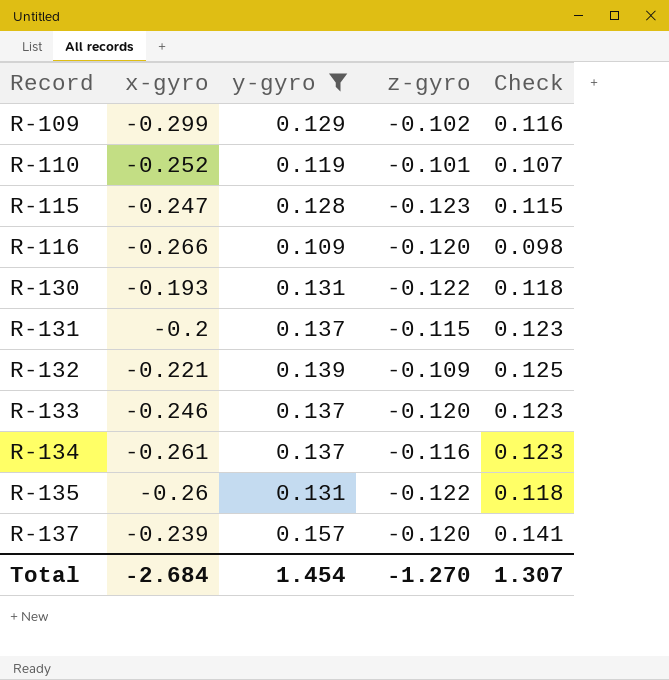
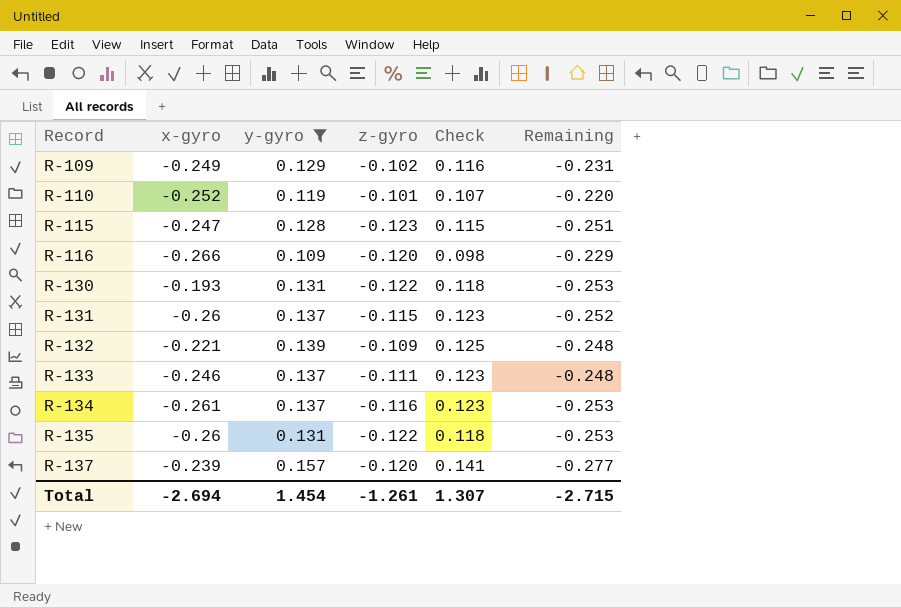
column Remaining | formula: none -> [z-gyro] - [y-gyro]
R-109 | x-gyro: -0.299 -> -0.249
R-131 | x-gyro: -0.2 -> -0.26
R-133 | z-gyro: -0.120 -> -0.111
Total | x-gyro: -2.684 -> -2.694
Total | z-gyro: -1.270 -> -1.261

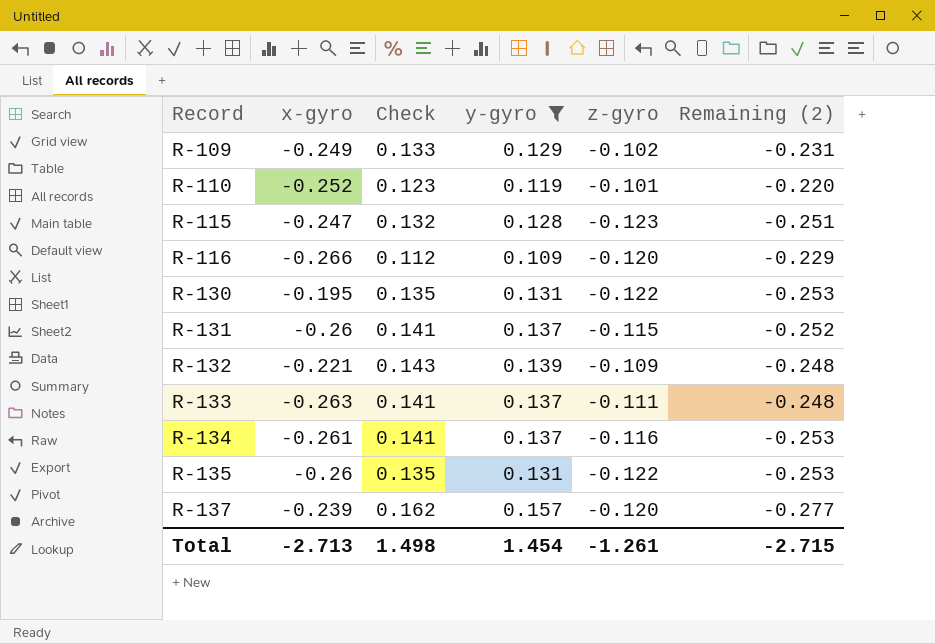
column Check | formula: [y-gyro] * 0.9 -> [y-gyro] * 1.03
column Check | position: 5 -> 3
column name: Remaining -> Remaining (2)
R-130 | x-gyro: -0.193 -> -0.195
R-133 | x-gyro: -0.246 -> -0.263
Total | x-gyro: -2.694 -> -2.713
Total | Check: 1.307 -> 1.498

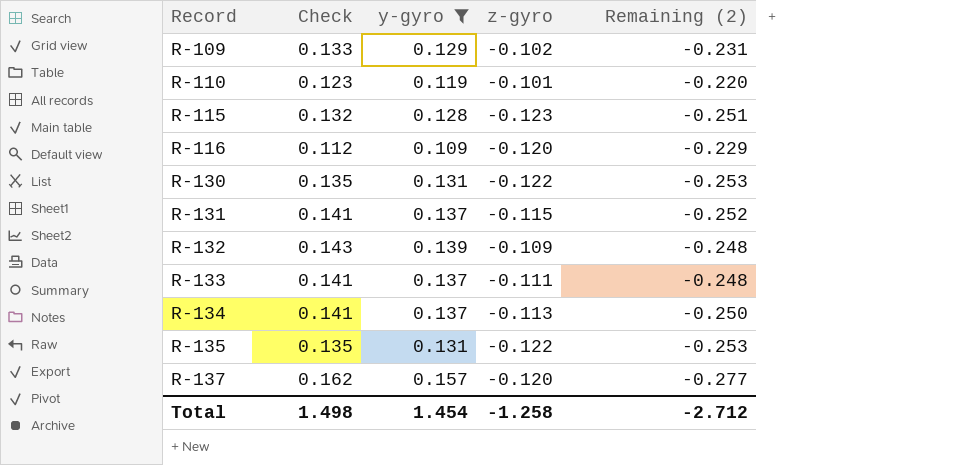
column x-gyro | position: 2 -> none
R-134 | z-gyro: -0.116 -> -0.113
R-134 | Remaining (2): -0.253 -> -0.250
Total | z-gyro: -1.261 -> -1.258
Total | Remaining (2): -2.715 -> -2.712

